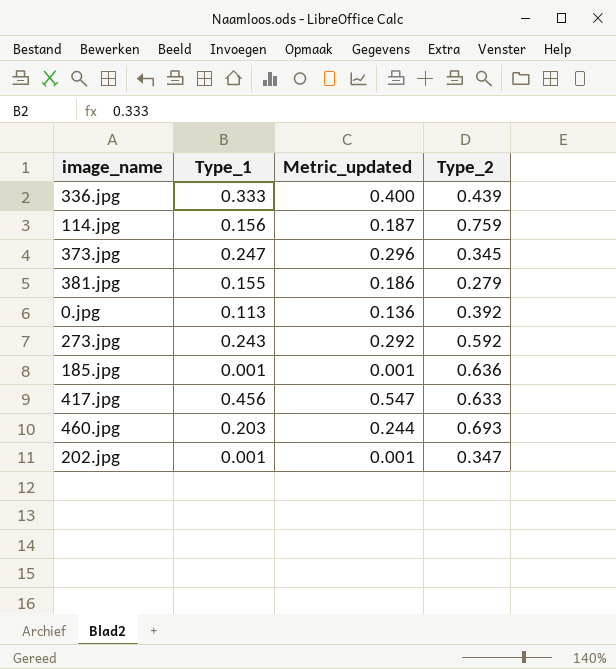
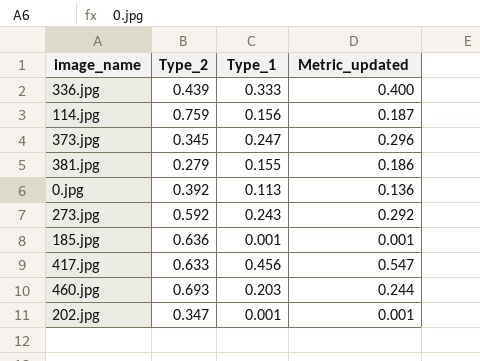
column Type_2 | position: 4 -> 2

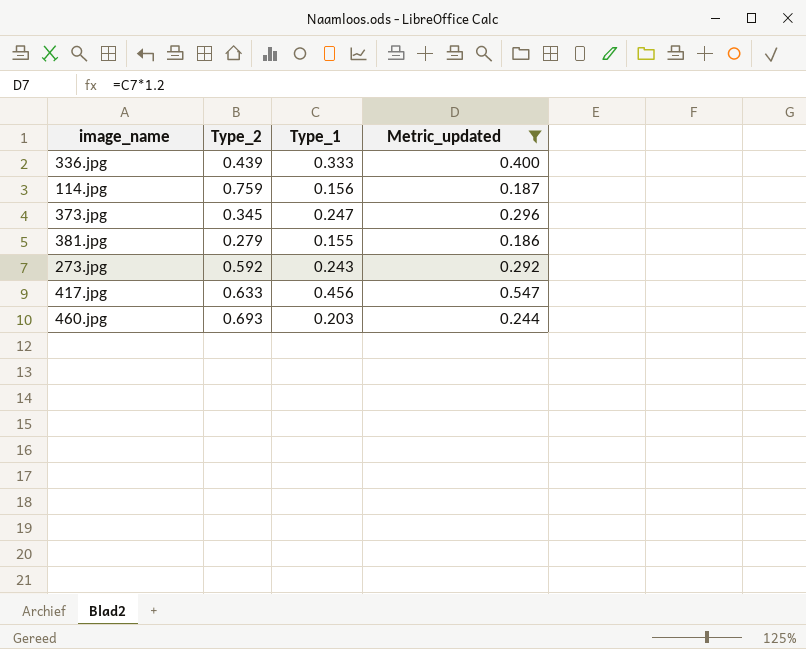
filter: none -> Metric_updated >= 0.186

